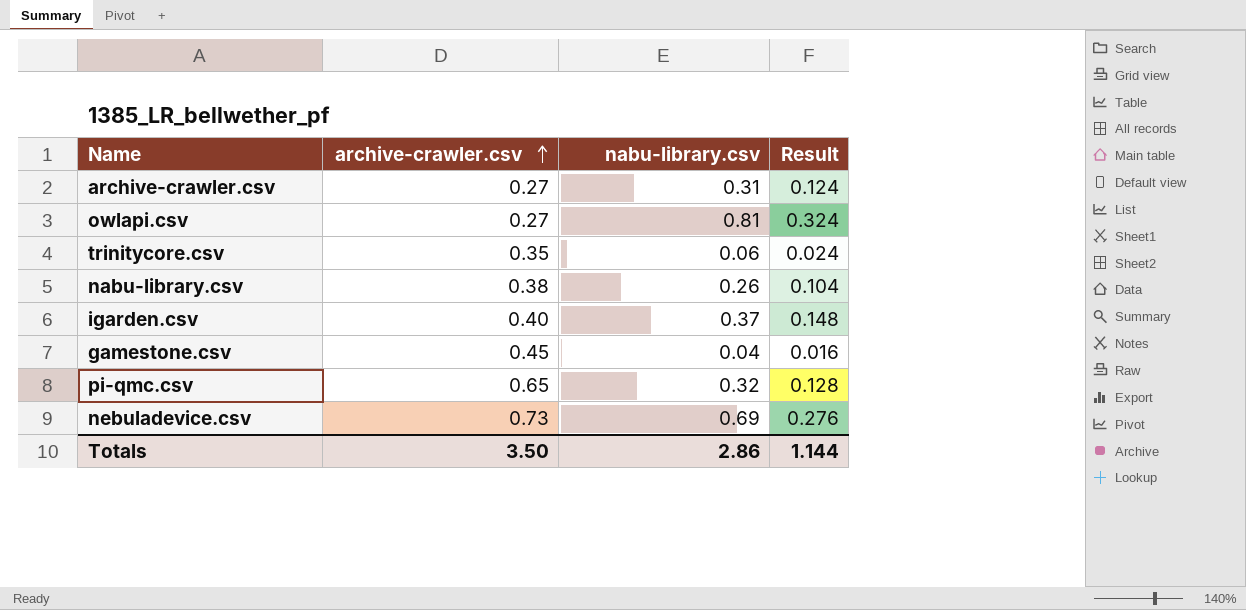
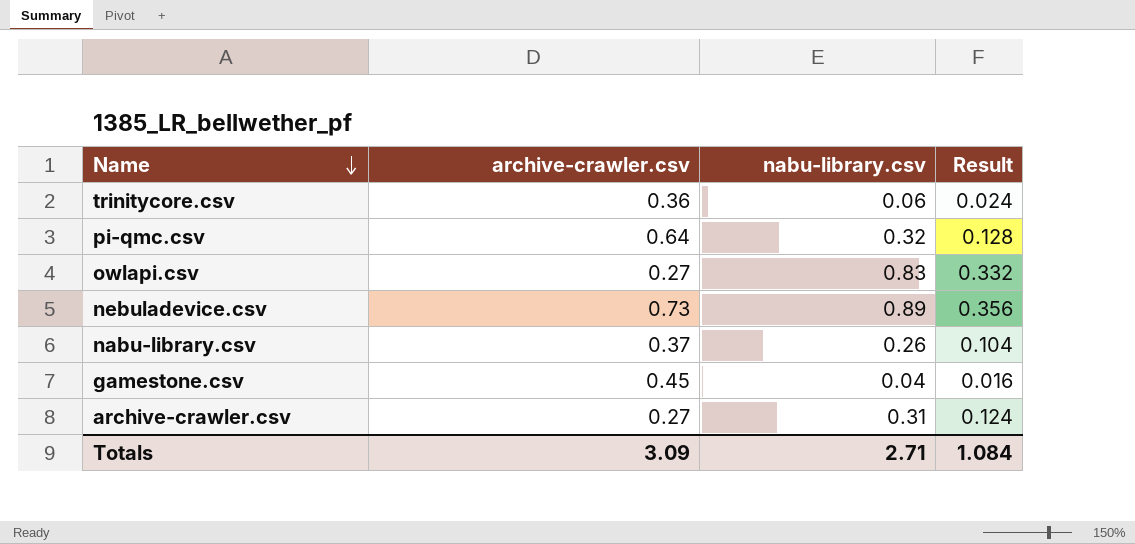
row order: archive-crawler.csv ascending -> Name descending
row igarden.csv: 0.40 | 0.37 | 0.148 -> none
trinitycore.csv | archive-crawler.csv: 0.35 -> 0.36
pi-qmc.csv | archive-crawler.csv: 0.65 -> 0.64
owlapi.csv | nabu-library.csv: 0.81 -> 0.83
owlapi.csv | Result: 0.324 -> 0.332
nebuladevice.csv | nabu-library.csv: 0.69 -> 0.89
nebuladevice.csv | Result: 0.276 -> 0.356
nabu-library.csv | archive-crawler.csv: 0.38 -> 0.37
Totals | archive-crawler.csv: 3.50 -> 3.09
Totals | nabu-library.csv: 2.86 -> 2.71
Totals | Result: 1.144 -> 1.084

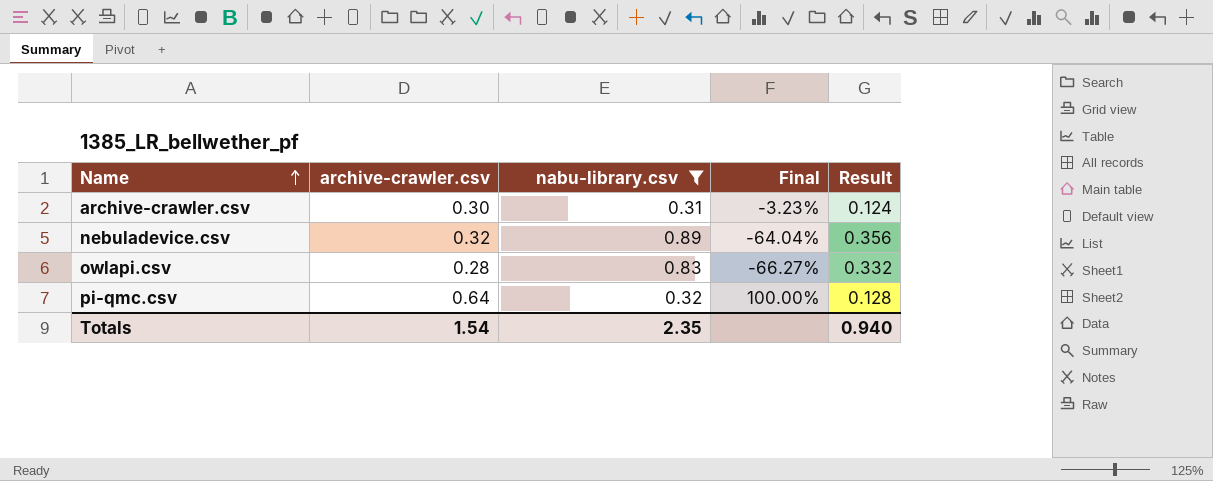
filter: none -> nabu-library.csv >= 0.31
row order: Name descending -> Name ascending
column Final | formula: none -> ([archive-crawler.csv] - [nabu-library.csv]) / [nabu-library.csv]
archive-crawler.csv | archive-crawler.csv: 0.27 -> 0.30
nebuladevice.csv | archive-crawler.csv: 0.73 -> 0.32
owlapi.csv | archive-crawler.csv: 0.27 -> 0.28
Totals | archive-crawler.csv: 3.09 -> 1.54
Totals | nabu-library.csv: 2.71 -> 2.35
Totals | Result: 1.084 -> 0.940

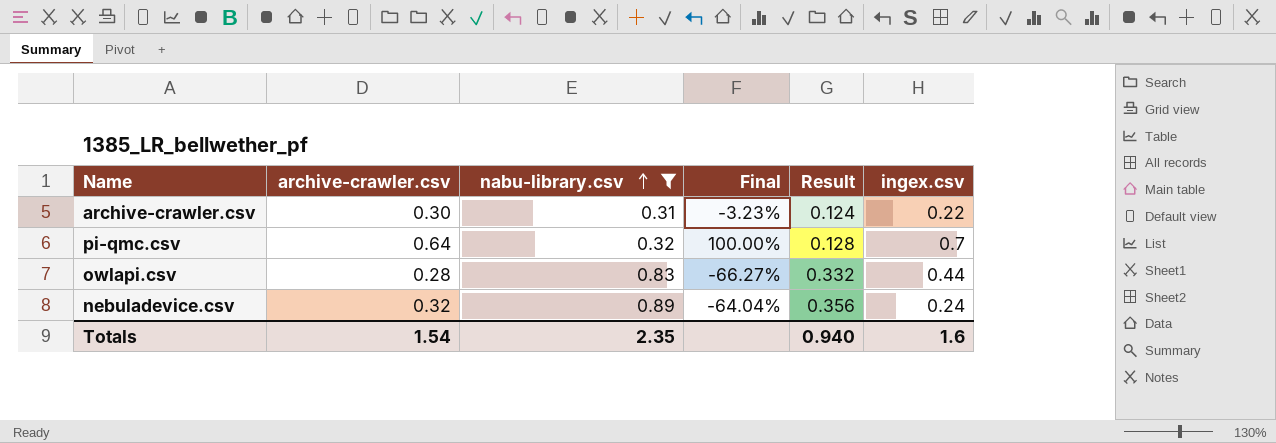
row order: Name ascending -> nabu-library.csv ascending
column ingex.csv | position: none -> 6

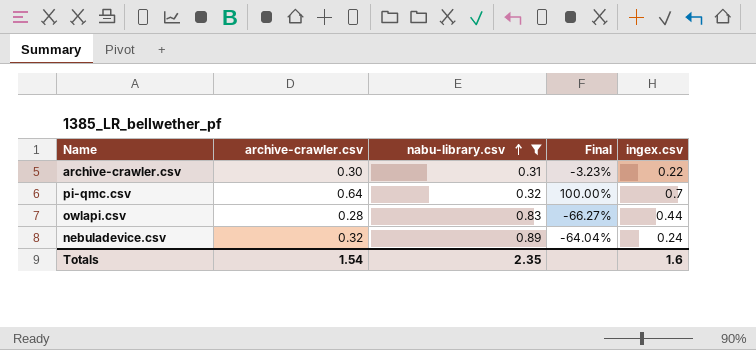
column Result | formula: [nabu-library.csv] * 0.4 -> none

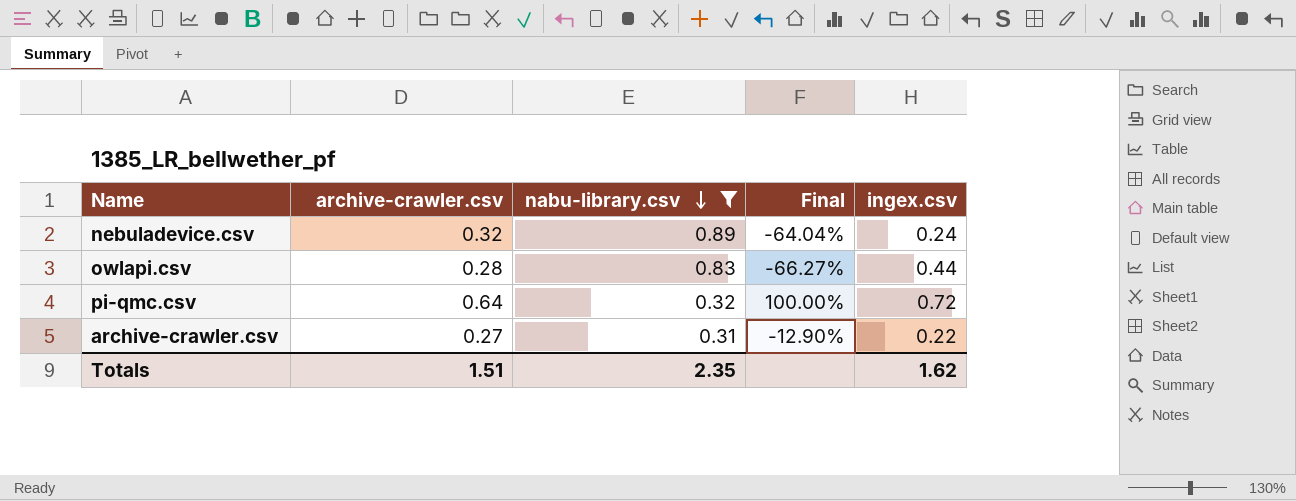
row order: nabu-library.csv ascending -> nabu-library.csv descending
pi-qmc.csv | ingex.csv: 0.7 -> 0.72
archive-crawler.csv | archive-crawler.csv: 0.30 -> 0.27
archive-crawler.csv | Final: -3.23% -> -12.90%
Totals | archive-crawler.csv: 1.54 -> 1.51
Totals | ingex.csv: 1.6 -> 1.62

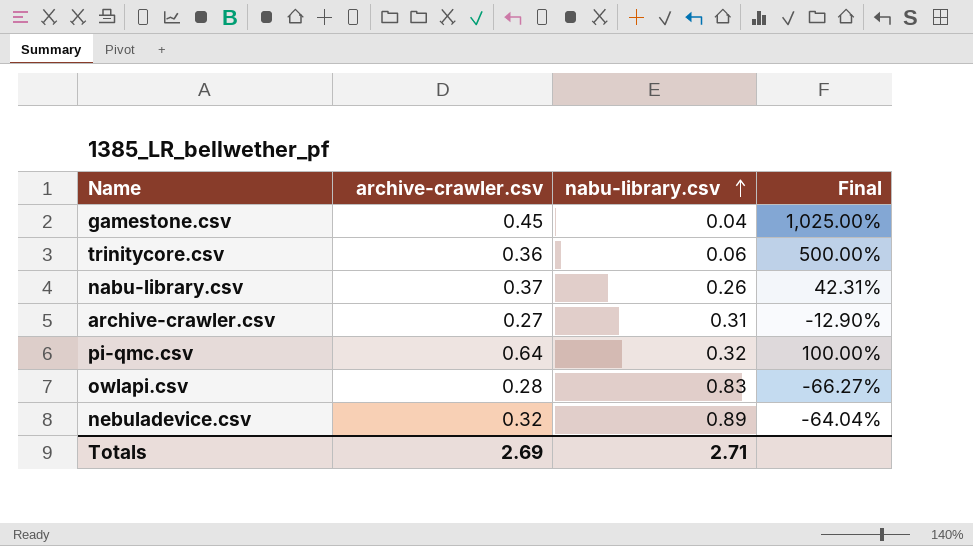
filter: nabu-library.csv >= 0.31 -> none
row order: nabu-library.csv descending -> nabu-library.csv ascending
column ingex.csv | position: 5 -> none
Totals | archive-crawler.csv: 1.51 -> 2.69
Totals | nabu-library.csv: 2.35 -> 2.71

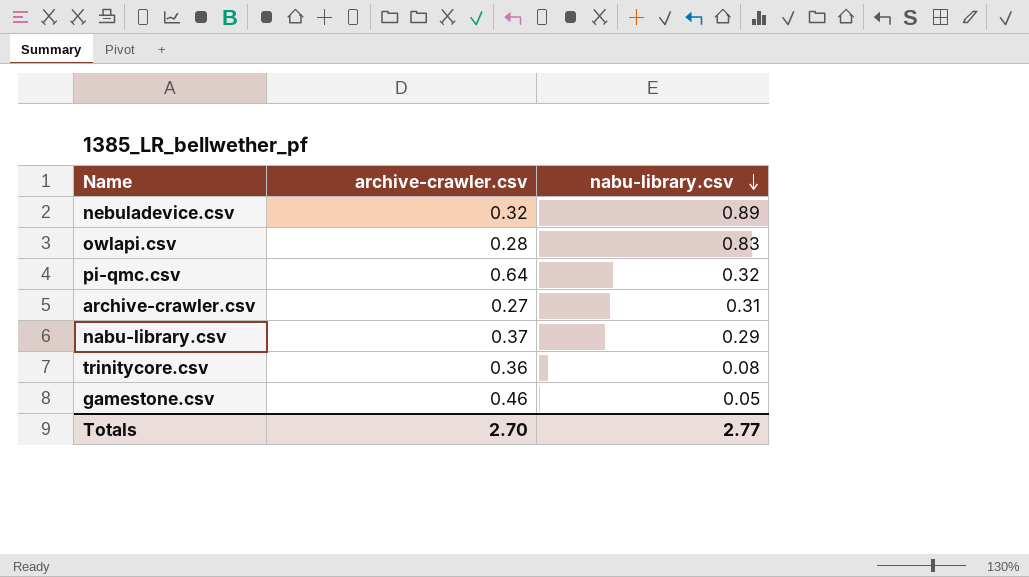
row order: nabu-library.csv ascending -> nabu-library.csv descending
column Final | formula: ([archive-crawler.csv] - [nabu-library.csv]) / [nabu-library.csv] -> none
nabu-library.csv | nabu-library.csv: 0.26 -> 0.29
trinitycore.csv | nabu-library.csv: 0.06 -> 0.08
gamestone.csv | archive-crawler.csv: 0.45 -> 0.46
gamestone.csv | nabu-library.csv: 0.04 -> 0.05
Totals | archive-crawler.csv: 2.69 -> 2.70
Totals | nabu-library.csv: 2.71 -> 2.77

